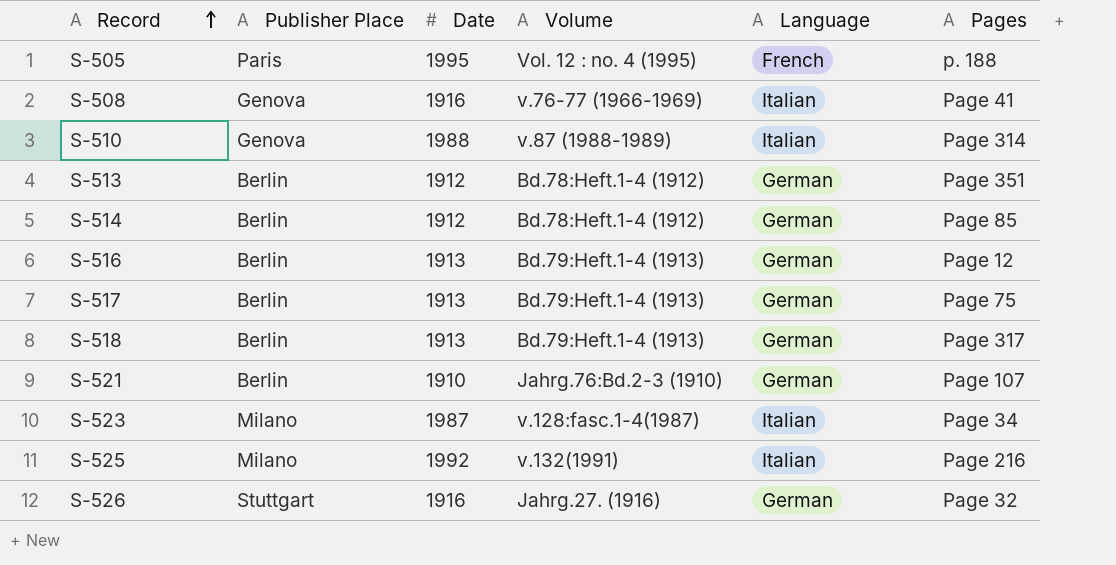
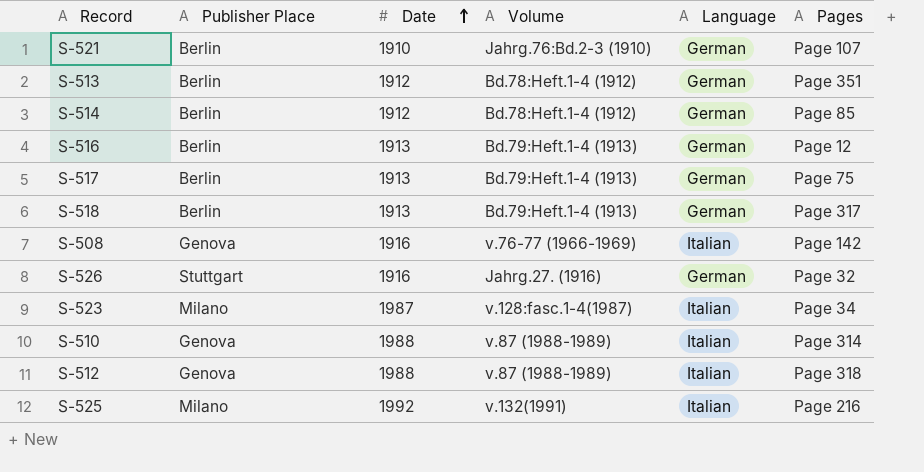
row order: Record ascending -> Date ascending
row S-505: Paris | 1995 | Vol. 12 : no. 4 (1995) | French | p. 188 -> none
S-508 | Pages: Page 41 -> Page 142
row S-512: none -> Genova | 1988 | v.87 (1988-1989) | Italian | Page 318

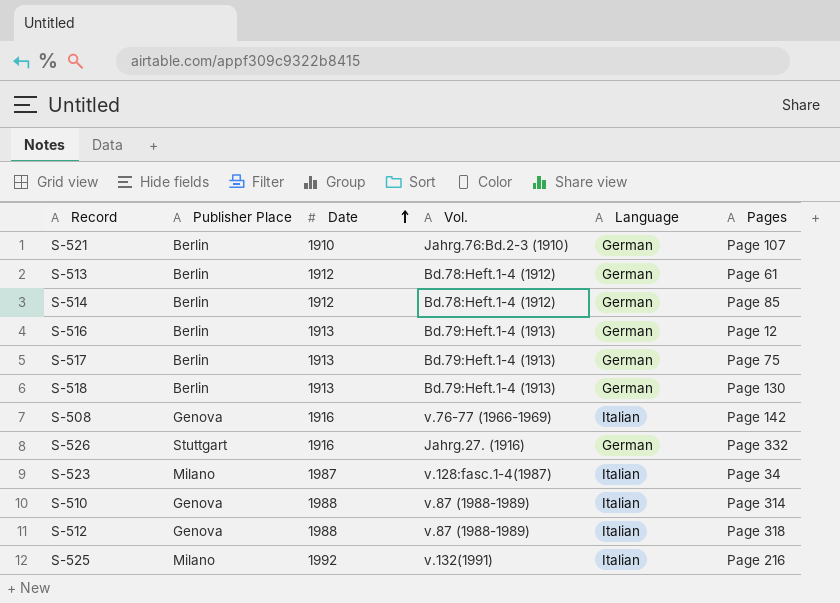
column name: Volume -> Vol.
S-513 | Pages: Page 351 -> Page 61
S-518 | Pages: Page 317 -> Page 130
S-526 | Pages: Page 32 -> Page 332

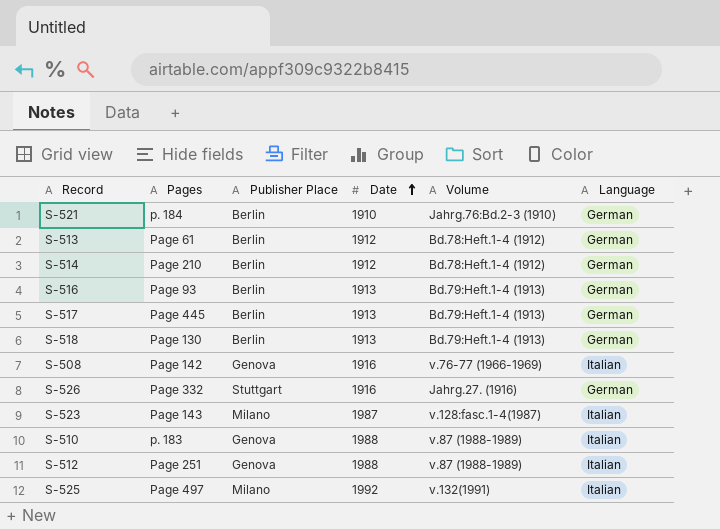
column Pages | position: 6 -> 2
column name: Vol. -> Volume
S-521 | Pages: Page 107 -> p. 184
S-514 | Pages: Page 85 -> Page 210
S-516 | Pages: Page 12 -> Page 93
S-517 | Pages: Page 75 -> Page 445
S-523 | Pages: Page 34 -> Page 143
S-510 | Pages: Page 314 -> p. 183
S-512 | Pages: Page 318 -> Page 251
S-525 | Pages: Page 216 -> Page 497

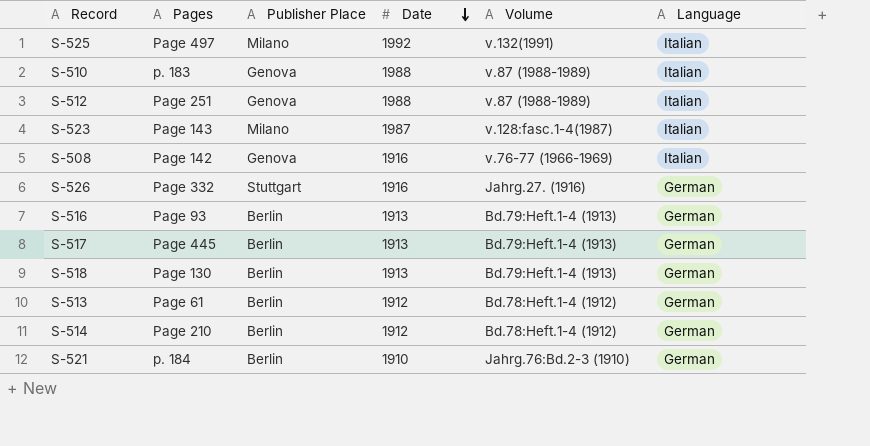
row order: Date ascending -> Date descending

